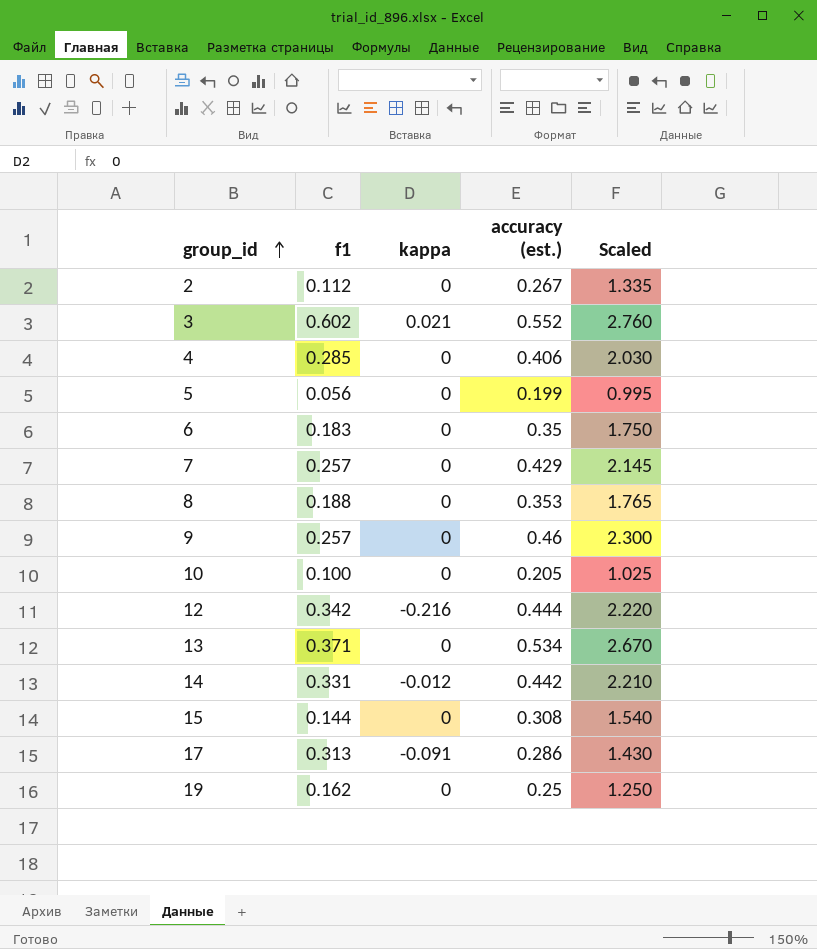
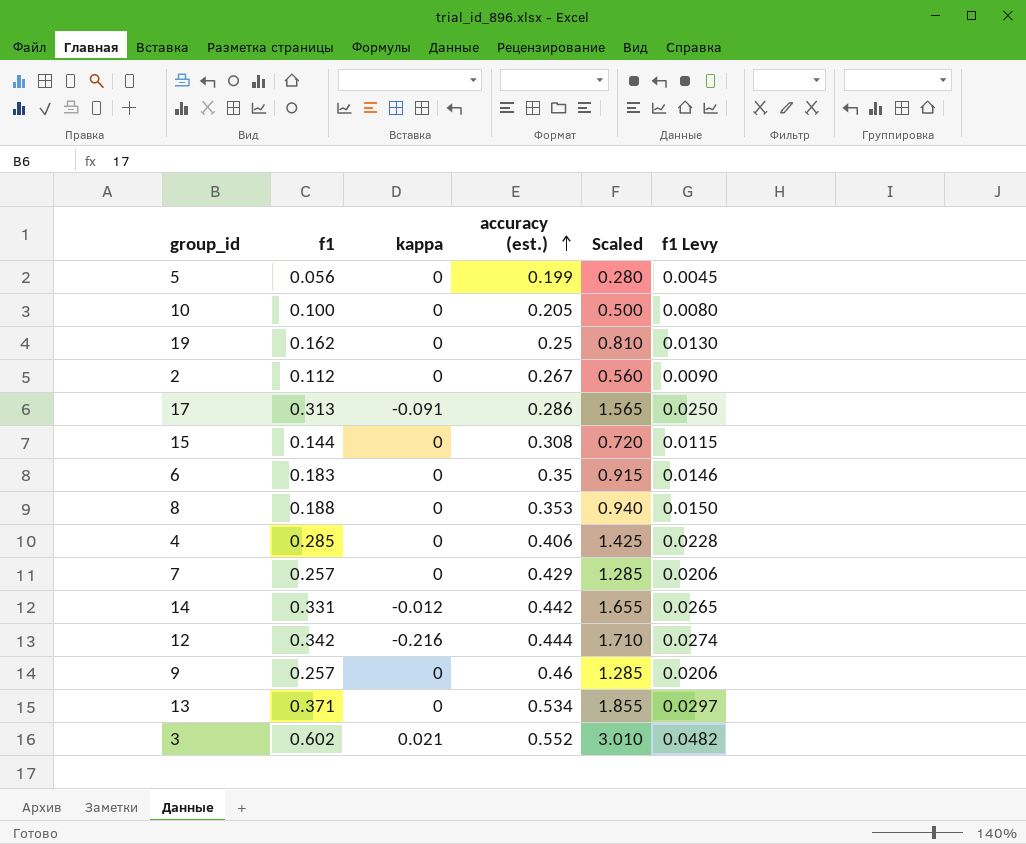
row order: group_id ascending -> accuracy (est.) ascending
column Scaled | formula: [accuracy (est.)] * 5 -> [f1] * 5
column f1 Levy | formula: none -> [f1] * 0.08

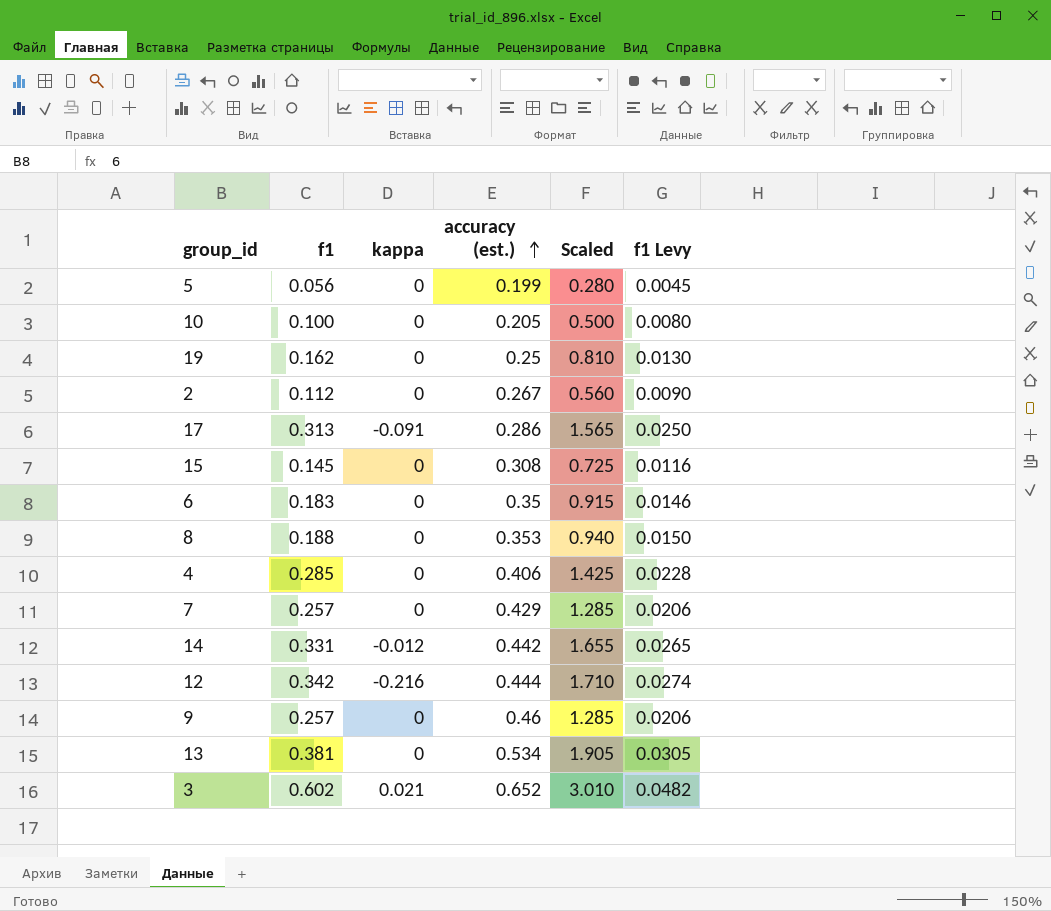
15 | f1: 0.144 -> 0.145
15 | Scaled: 0.720 -> 0.725
15 | f1 Levy: 0.0115 -> 0.0116
13 | f1: 0.371 -> 0.381
13 | Scaled: 1.855 -> 1.905
13 | f1 Levy: 0.0297 -> 0.0305
3 | accuracy (est.): 0.552 -> 0.652

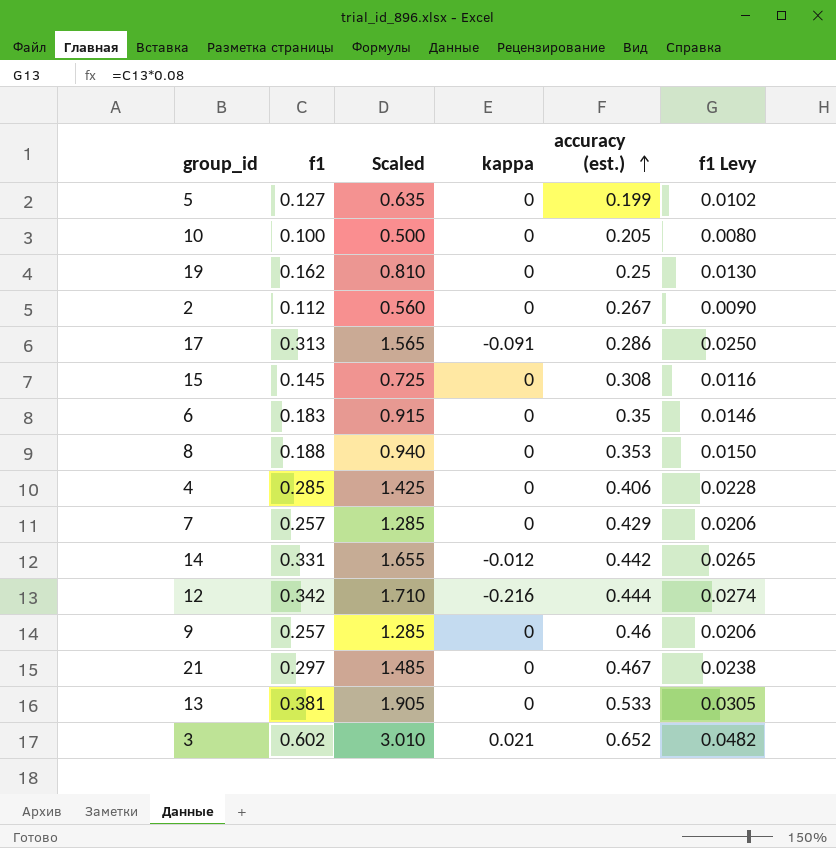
column Scaled | position: 5 -> 3
5 | f1: 0.056 -> 0.127
5 | Scaled: 0.280 -> 0.635
5 | f1 Levy: 0.0045 -> 0.0102
row 21: none -> 0.297 | 1.485 | 0 | 0.467 | 0.0238
13 | accuracy (est.): 0.534 -> 0.533

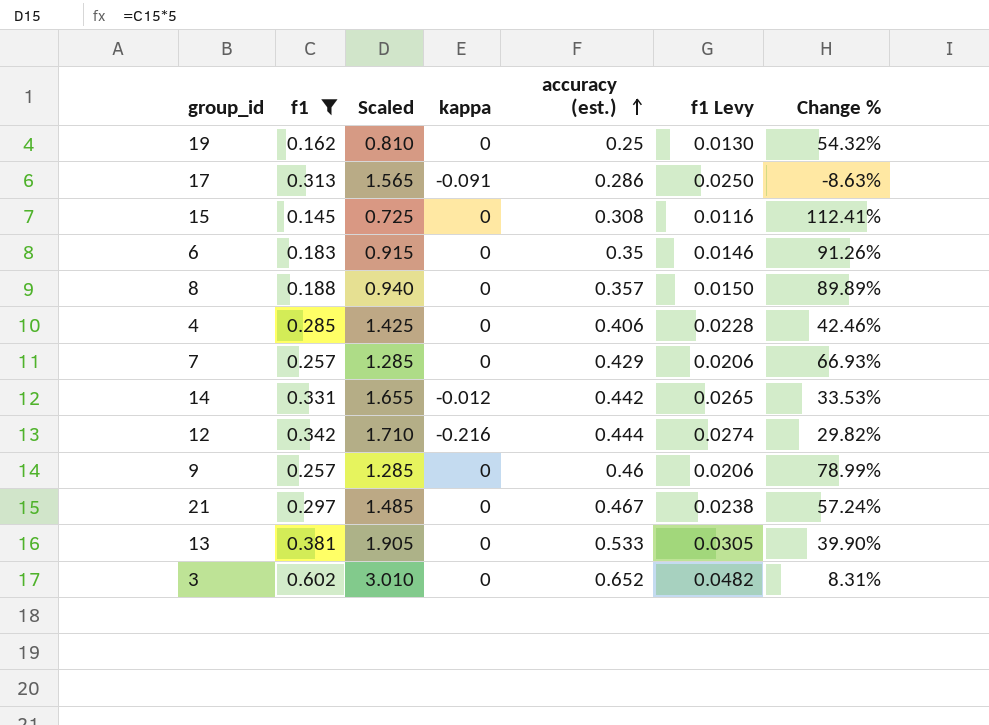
filter: none -> f1 >= 0.145
column Change % | formula: none -> ([accuracy (est.)] - [f1]) / [f1]
8 | accuracy (est.): 0.353 -> 0.357
3 | kappa: 0.021 -> 0

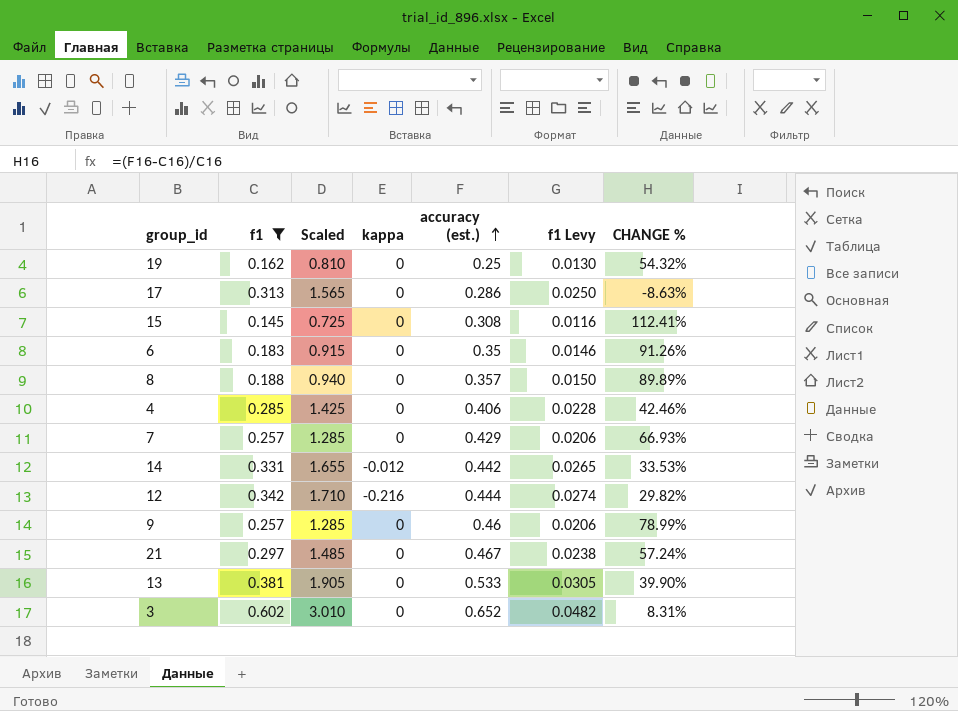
column name: Change % -> CHANGE %
17 | kappa: -0.091 -> 0

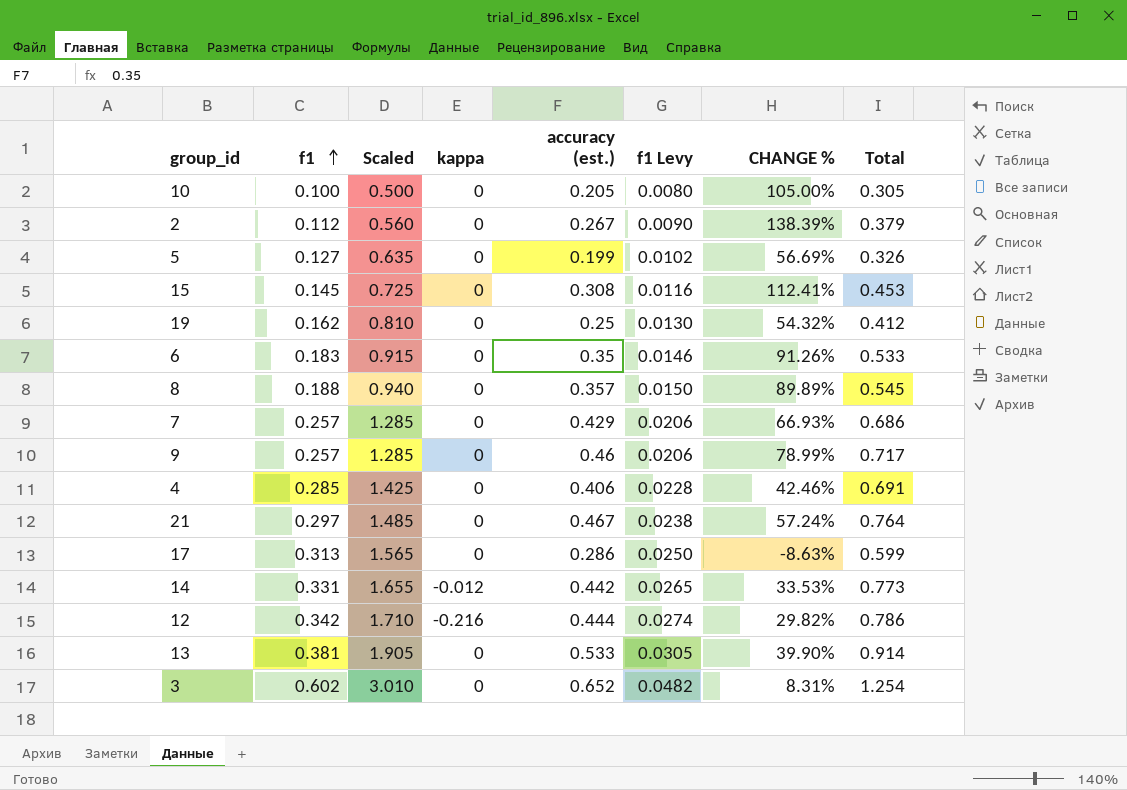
filter: f1 >= 0.145 -> none
row order: accuracy (est.) ascending -> f1 ascending
column Total | formula: none -> [f1] + [accuracy (est.)]

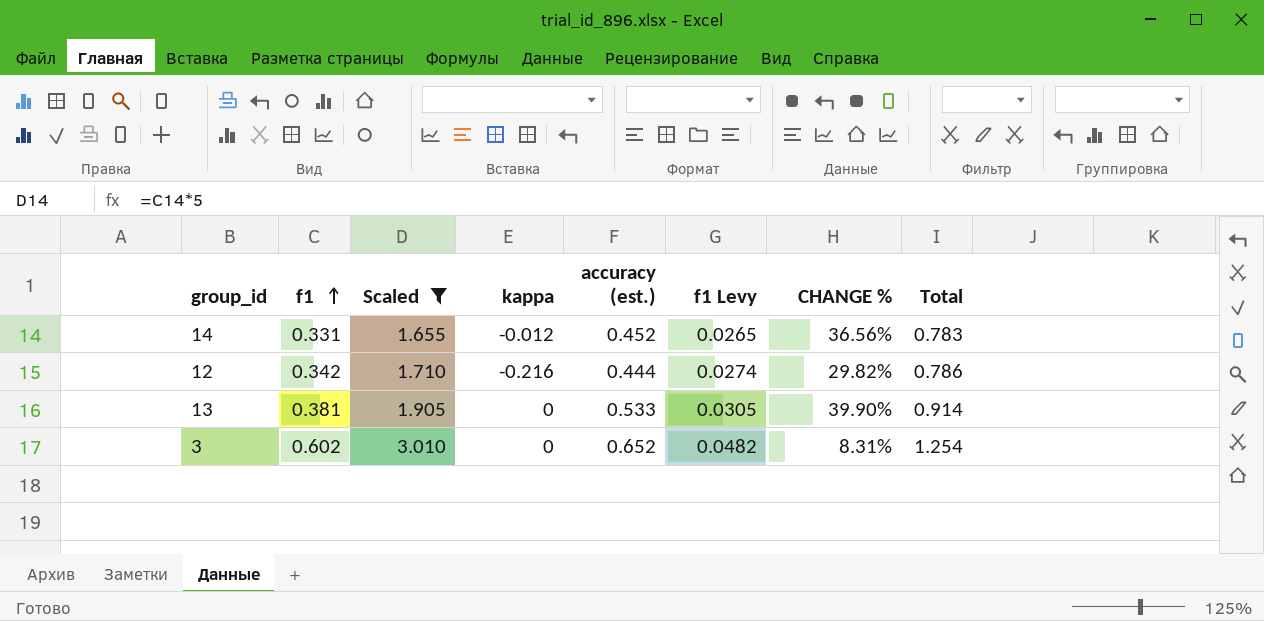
filter: none -> Scaled >= 1.655
14 | accuracy (est.): 0.442 -> 0.452
14 | CHANGE %: 33.53% -> 36.56%
14 | Total: 0.773 -> 0.783

